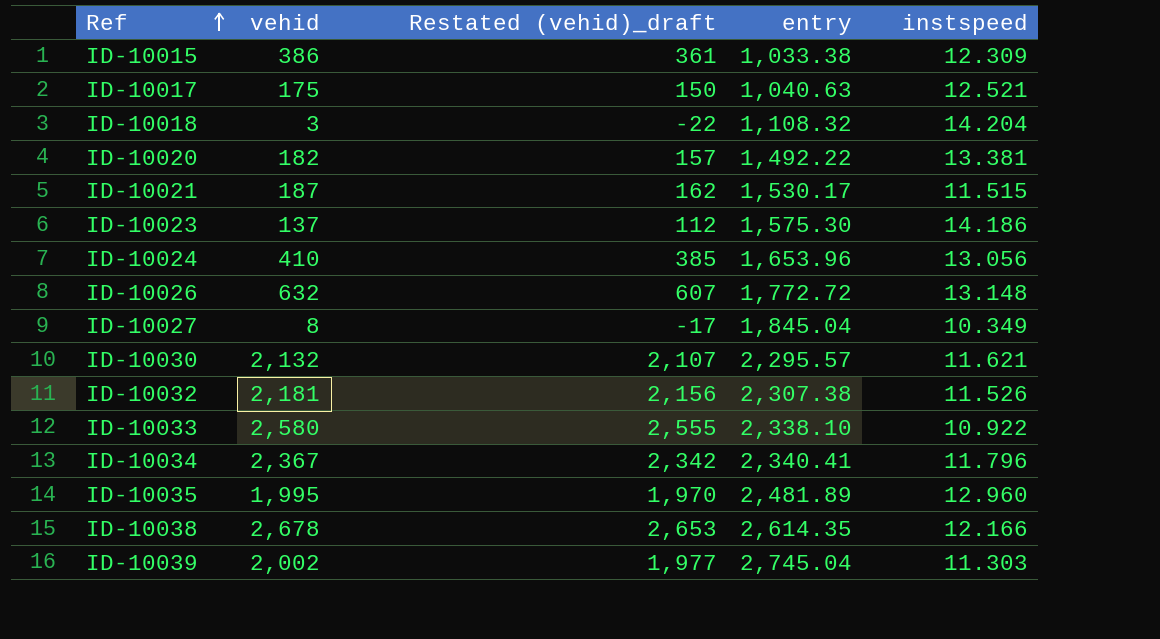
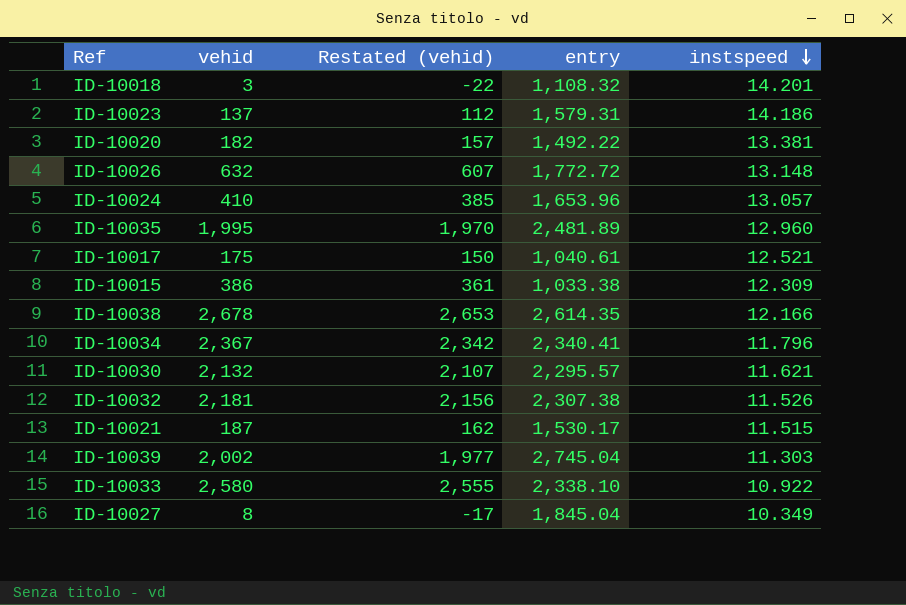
row order: Ref ascending -> instspeed descending
column name: Restated (vehid)_draft -> Restated (vehid)
ID-10018 | instspeed: 14.204 -> 14.201
ID-10023 | entry: 1,575.30 -> 1,579.31
ID-10024 | instspeed: 13.056 -> 13.057
ID-10017 | entry: 1,040.63 -> 1,040.61

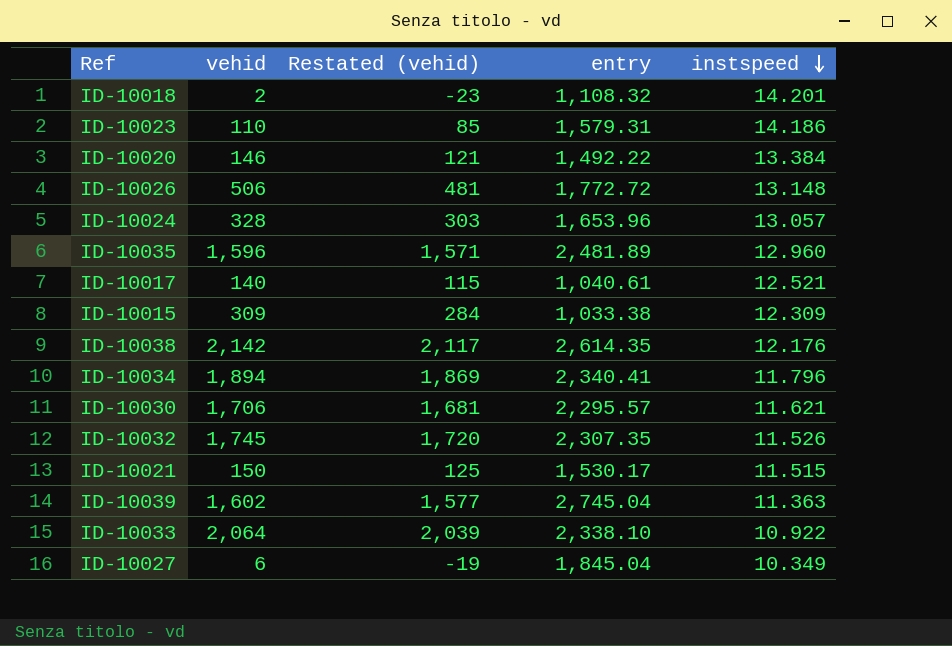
ID-10018 | vehid: 3 -> 2
ID-10018 | Restated (vehid): -22 -> -23
ID-10023 | vehid: 137 -> 110
ID-10023 | Restated (vehid): 112 -> 85
ID-10020 | vehid: 182 -> 146
ID-10020 | Restated (vehid): 157 -> 121
ID-10020 | instspeed: 13.381 -> 13.384
ID-10026 | vehid: 632 -> 506
ID-10026 | Restated (vehid): 607 -> 481
ID-10024 | vehid: 410 -> 328
ID-10024 | Restated (vehid): 385 -> 303
ID-10035 | vehid: 1,995 -> 1,596
ID-10035 | Restated (vehid): 1,970 -> 1,571
ID-10017 | vehid: 175 -> 140
ID-10017 | Restated (vehid): 150 -> 115
ID-10015 | vehid: 386 -> 309
ID-10015 | Restated (vehid): 361 -> 284
ID-10038 | vehid: 2,678 -> 2,142
ID-10038 | Restated (vehid): 2,653 -> 2,117
ID-10038 | instspeed: 12.166 -> 12.176
ID-10034 | vehid: 2,367 -> 1,894
ID-10034 | Restated (vehid): 2,342 -> 1,869
ID-10030 | vehid: 2,132 -> 1,706
ID-10030 | Restated (vehid): 2,107 -> 1,681
ID-10032 | vehid: 2,181 -> 1,745
ID-10032 | Restated (vehid): 2,156 -> 1,720
ID-10032 | entry: 2,307.38 -> 2,307.35
ID-10021 | vehid: 187 -> 150
ID-10021 | Restated (vehid): 162 -> 125
ID-10039 | vehid: 2,002 -> 1,602
ID-10039 | Restated (vehid): 1,977 -> 1,577
ID-10039 | instspeed: 11.303 -> 11.363
ID-10033 | vehid: 2,580 -> 2,064
ID-10033 | Restated (vehid): 2,555 -> 2,039
ID-10027 | vehid: 8 -> 6
ID-10027 | Restated (vehid): -17 -> -19

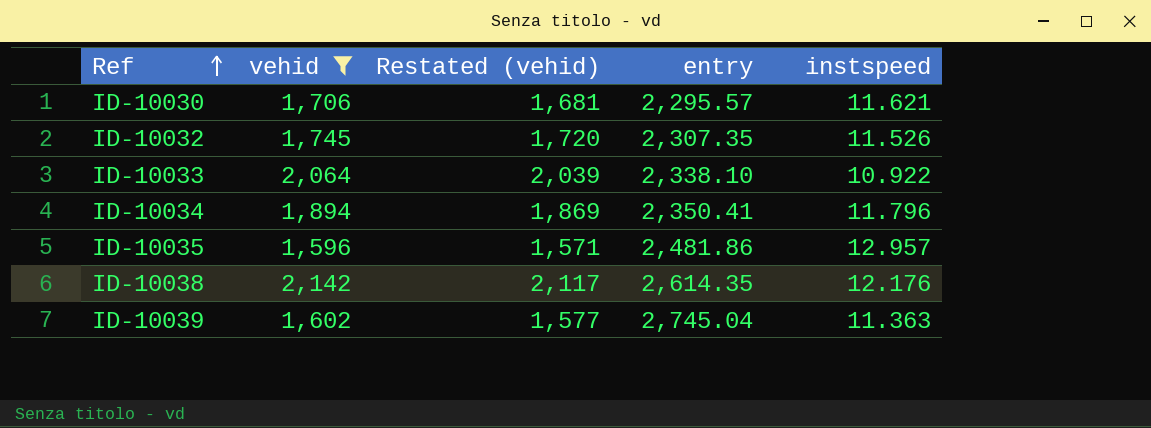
filter: none -> vehid >= 1,596
row order: instspeed descending -> Ref ascending
ID-10034 | entry: 2,340.41 -> 2,350.41
ID-10035 | entry: 2,481.89 -> 2,481.86
ID-10035 | instspeed: 12.960 -> 12.957

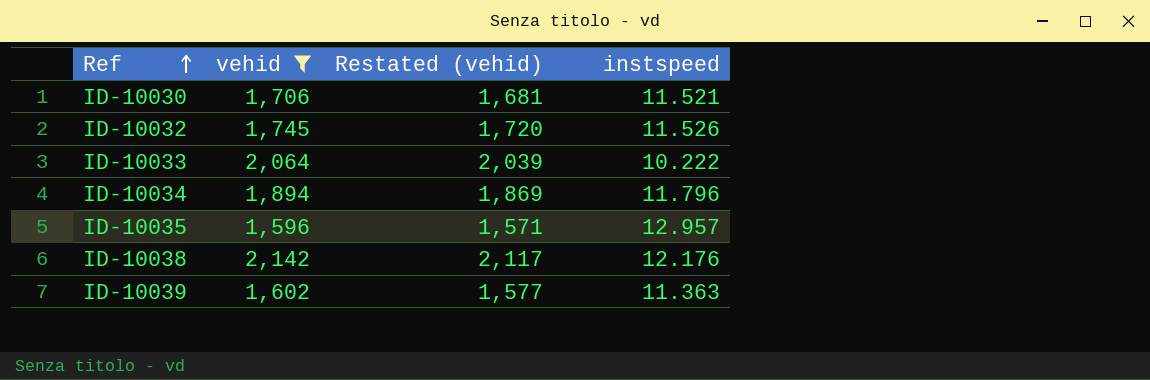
column entry | position: 4 -> none
ID-10030 | instspeed: 11.621 -> 11.521
ID-10033 | instspeed: 10.922 -> 10.222

